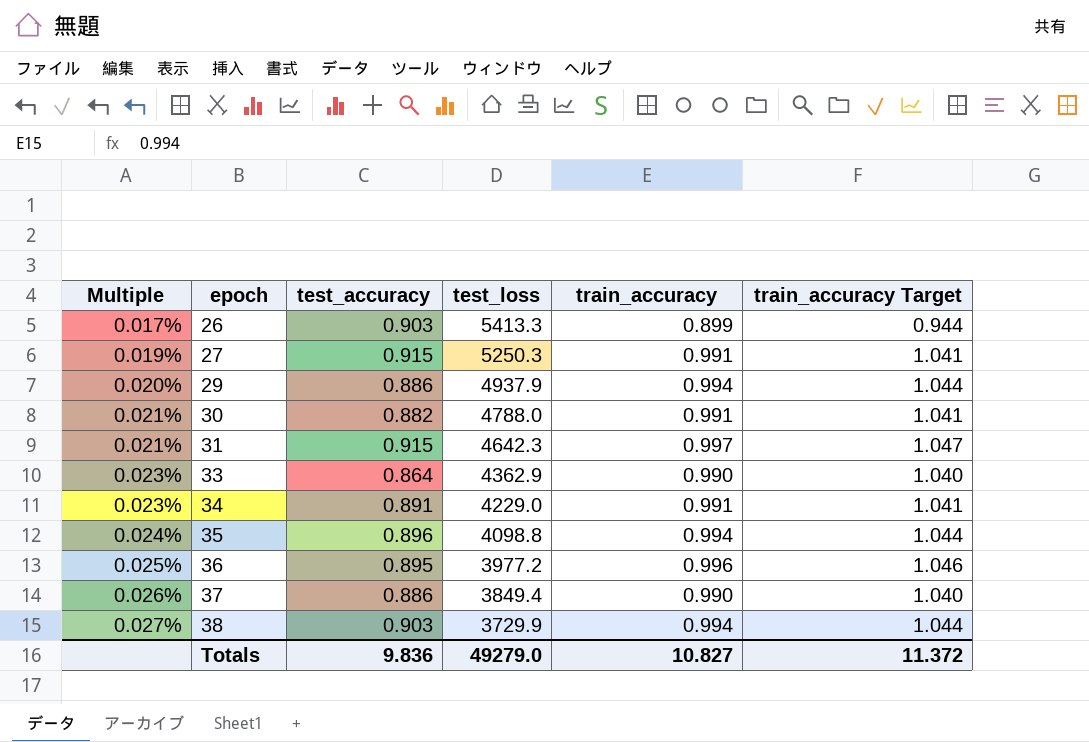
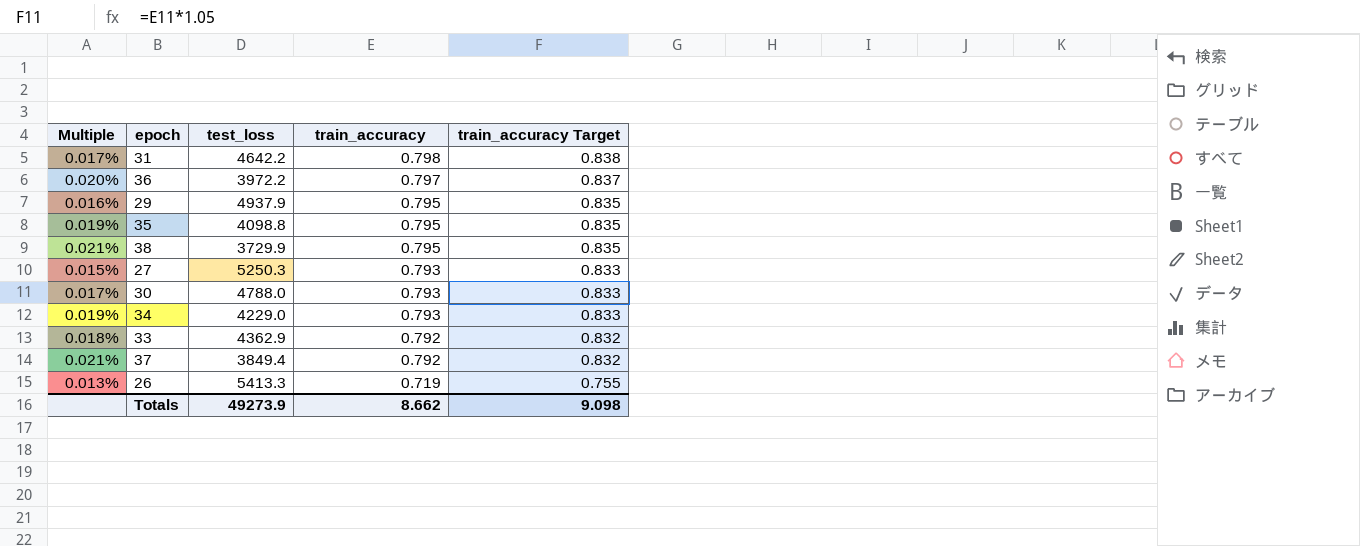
row order: Multiple ascending -> train_accuracy descending
column test_accuracy | position: 3 -> none
31 | Multiple: 0.021% -> 0.017%
31 | test_loss: 4642.3 -> 4642.2
31 | train_accuracy: 0.997 -> 0.798
31 | train_accuracy Target: 1.047 -> 0.838
36 | Multiple: 0.025% -> 0.020%
36 | test_loss: 3977.2 -> 3972.2
36 | train_accuracy: 0.996 -> 0.797
36 | train_accuracy Target: 1.046 -> 0.837
29 | Multiple: 0.020% -> 0.016%
29 | train_accuracy: 0.994 -> 0.795
29 | train_accuracy Target: 1.044 -> 0.835
35 | Multiple: 0.024% -> 0.019%
35 | train_accuracy: 0.994 -> 0.795
35 | train_accuracy Target: 1.044 -> 0.835
38 | Multiple: 0.027% -> 0.021%
38 | train_accuracy: 0.994 -> 0.795
38 | train_accuracy Target: 1.044 -> 0.835
27 | Multiple: 0.019% -> 0.015%
27 | train_accuracy: 0.991 -> 0.793
27 | train_accuracy Target: 1.041 -> 0.833
30 | Multiple: 0.021% -> 0.017%
30 | train_accuracy: 0.991 -> 0.793
30 | train_accuracy Target: 1.041 -> 0.833
34 | Multiple: 0.023% -> 0.019%
34 | train_accuracy: 0.991 -> 0.793
34 | train_accuracy Target: 1.041 -> 0.833
33 | Multiple: 0.023% -> 0.018%
33 | train_accuracy: 0.990 -> 0.792
33 | train_accuracy Target: 1.040 -> 0.832
37 | Multiple: 0.026% -> 0.021%
37 | train_accuracy: 0.990 -> 0.792
37 | train_accuracy Target: 1.040 -> 0.832
26 | Multiple: 0.017% -> 0.013%
26 | train_accuracy: 0.899 -> 0.719
26 | train_accuracy Target: 0.944 -> 0.755
Totals | test_loss: 49279.0 -> 49273.9
Totals | train_accuracy: 10.827 -> 8.662
Totals | train_accuracy Target: 11.372 -> 9.098

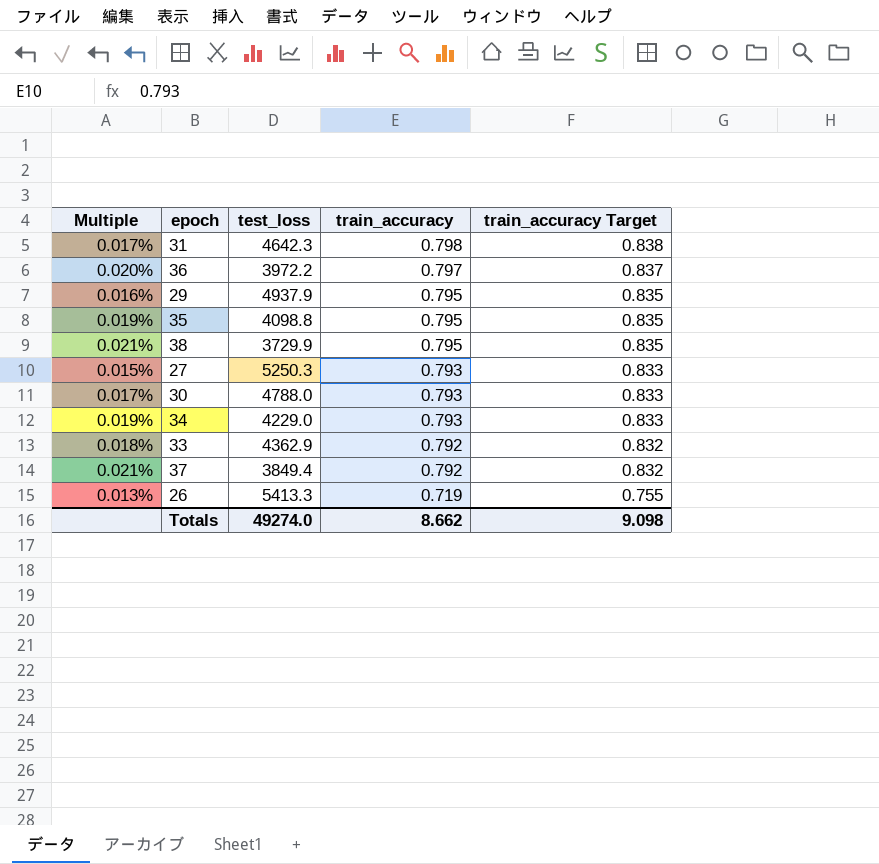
31 | test_loss: 4642.2 -> 4642.3
Totals | test_loss: 49273.9 -> 49274.0

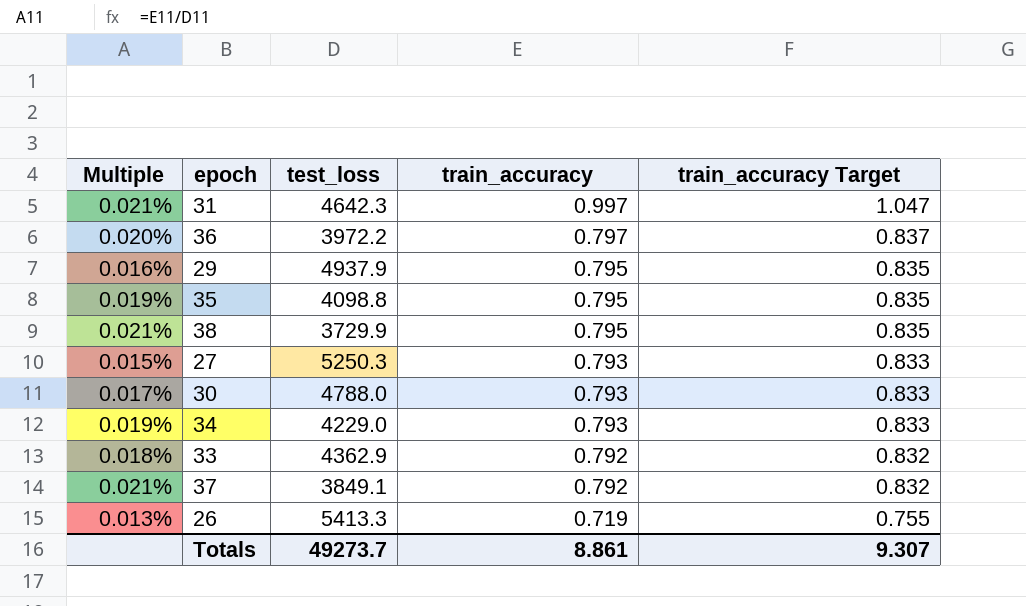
31 | Multiple: 0.017% -> 0.021%
31 | train_accuracy: 0.798 -> 0.997
31 | train_accuracy Target: 0.838 -> 1.047
37 | test_loss: 3849.4 -> 3849.1
Totals | test_loss: 49274.0 -> 49273.7
Totals | train_accuracy: 8.662 -> 8.861
Totals | train_accuracy Target: 9.098 -> 9.307

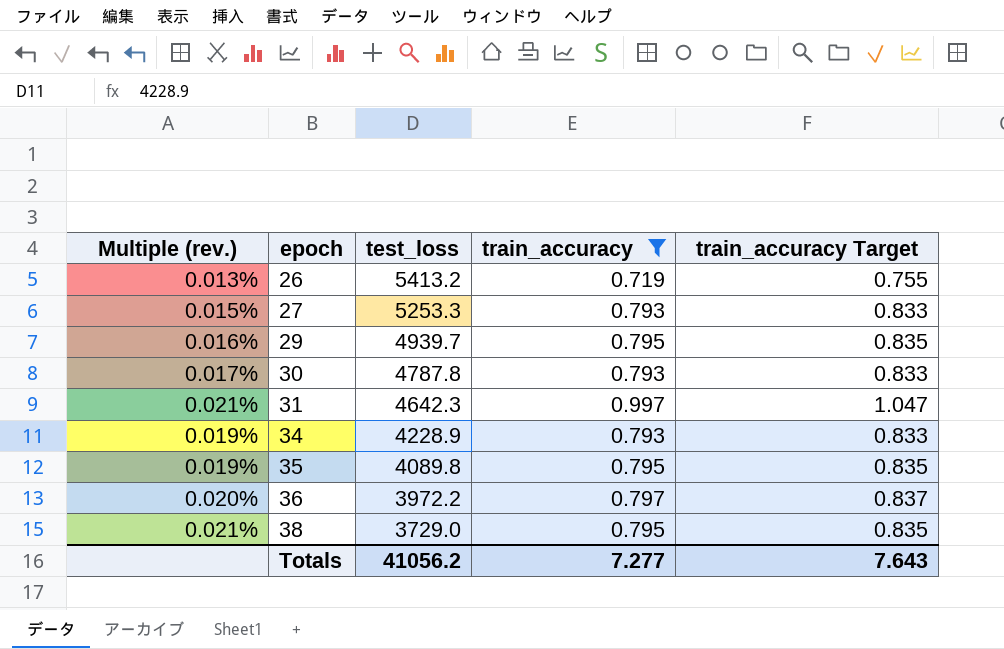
filter: none -> train_accuracy != 0.792
row order: train_accuracy descending -> epoch ascending
column name: Multiple -> Multiple (rev.)
26 | test_loss: 5413.3 -> 5413.2
27 | test_loss: 5250.3 -> 5253.3
29 | test_loss: 4937.9 -> 4939.7
30 | test_loss: 4788.0 -> 4787.8
34 | test_loss: 4229.0 -> 4228.9
35 | test_loss: 4098.8 -> 4089.8
38 | test_loss: 3729.9 -> 3729.0
Totals | test_loss: 49273.7 -> 41056.2
Totals | train_accuracy: 8.861 -> 7.277
Totals | train_accuracy Target: 9.307 -> 7.643

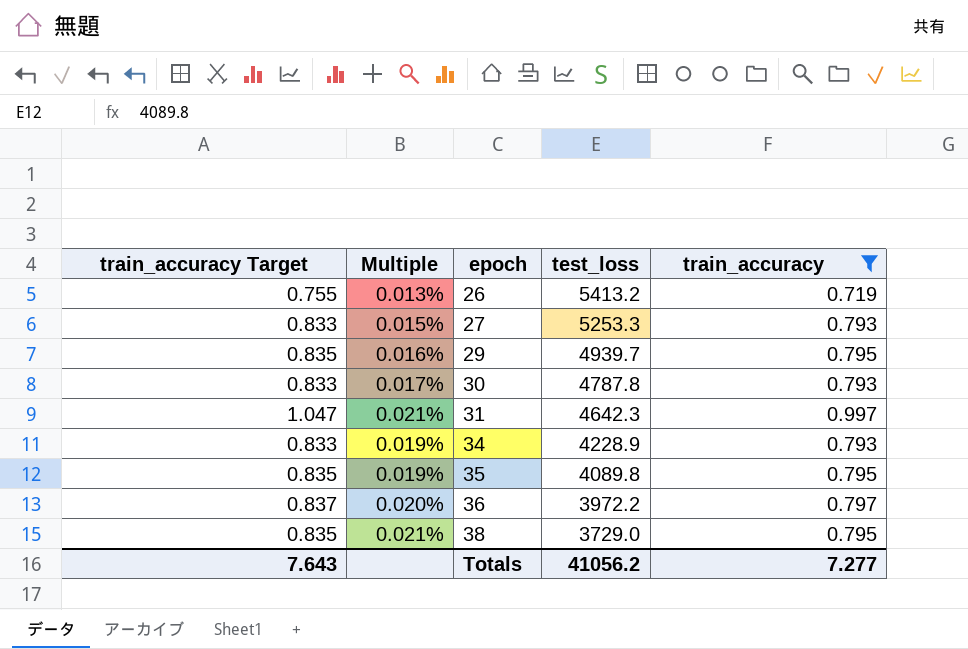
column train_accuracy Target | position: 5 -> 1
column name: Multiple (rev.) -> Multiple

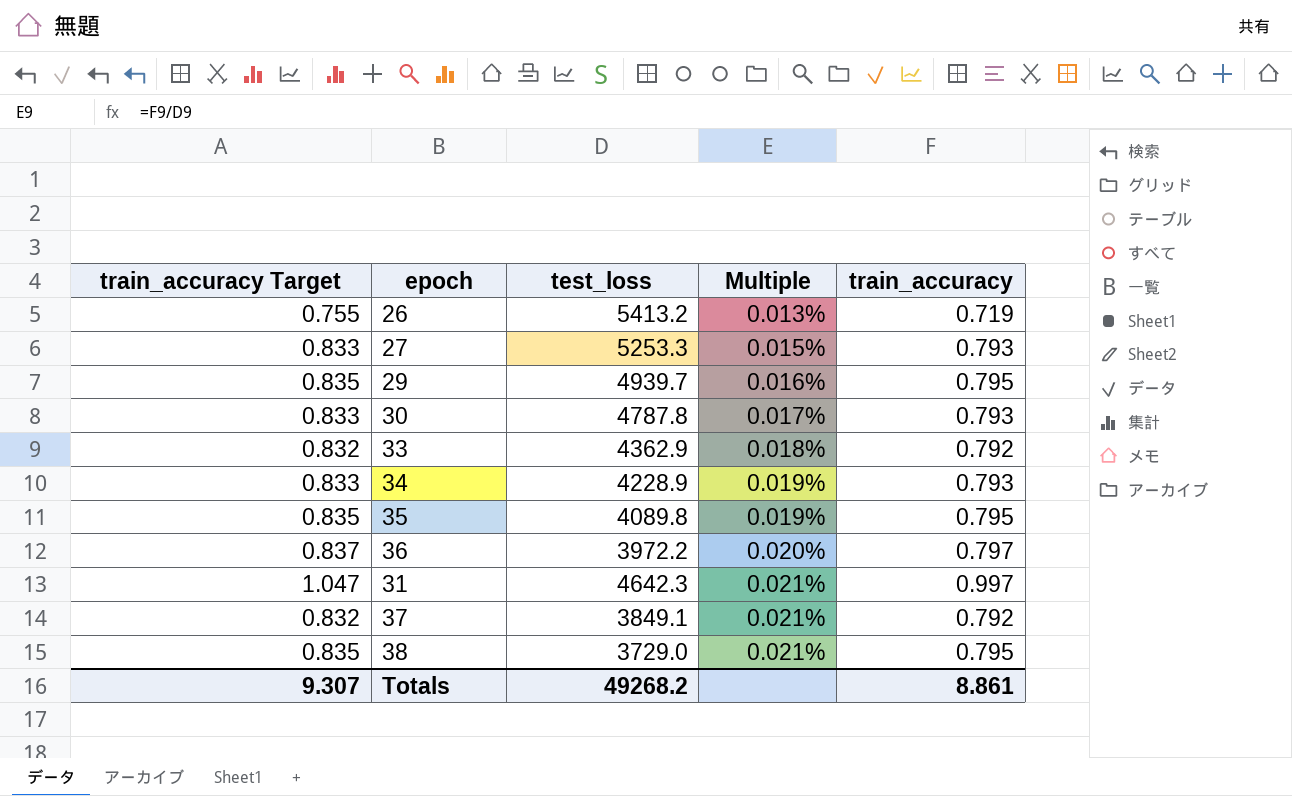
filter: train_accuracy != 0.792 -> none
row order: epoch ascending -> Multiple ascending
column Multiple | position: 2 -> 4
Totals | train_accuracy Target: 7.643 -> 9.307
Totals | test_loss: 41056.2 -> 49268.2
Totals | train_accuracy: 7.277 -> 8.861

